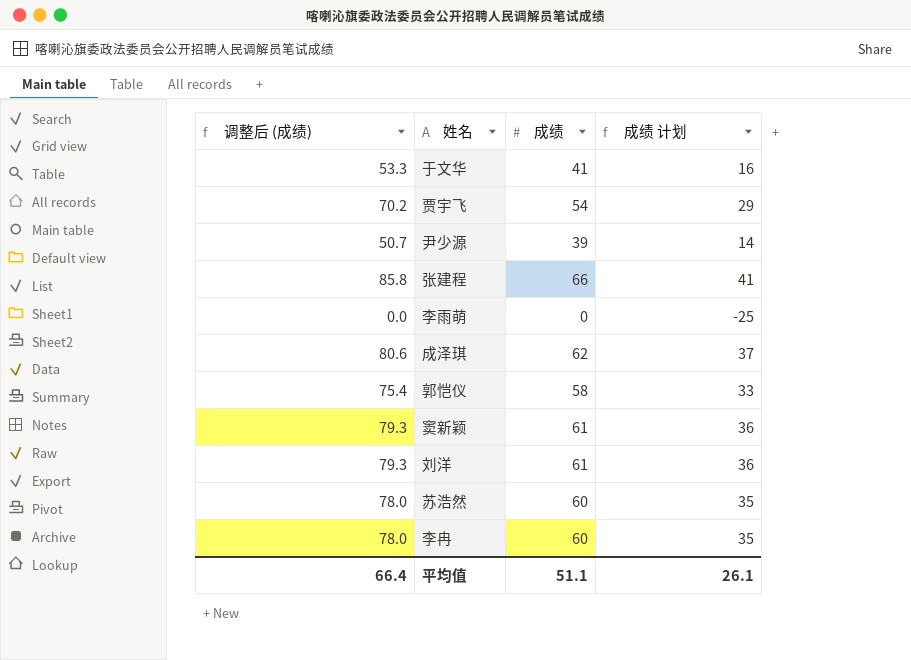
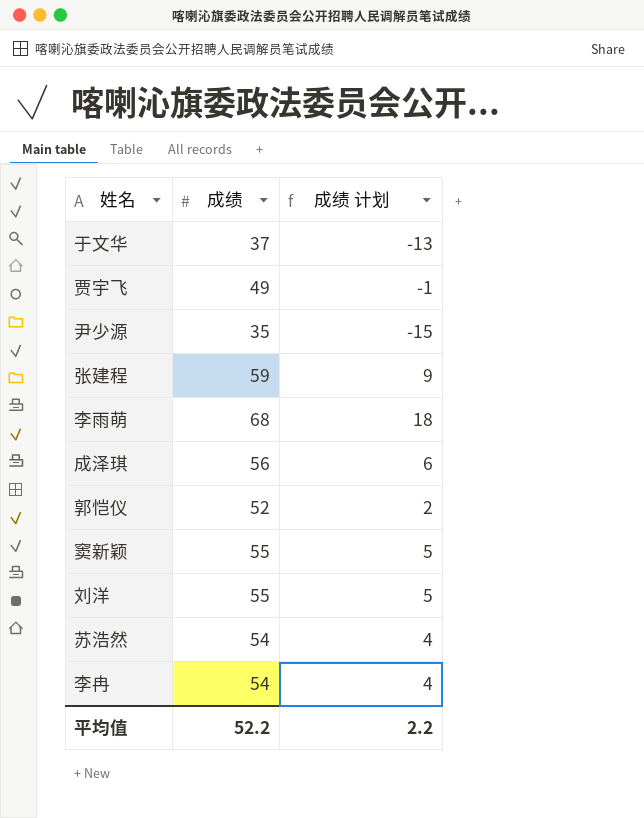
column 调整后 (成绩) | formula: [成绩] * 1.3 -> none
column 成绩 计划 | formula: [成绩] - 25 -> [成绩] - 50
于文华 | 成绩: 41 -> 37
贾宇飞 | 成绩: 54 -> 49
尹少源 | 成绩: 39 -> 35
张建程 | 成绩: 66 -> 59
李雨萌 | 成绩: 0 -> 68
成泽琪 | 成绩: 62 -> 56
郭恺仪 | 成绩: 58 -> 52
窦新颖 | 成绩: 61 -> 55
刘洋 | 成绩: 61 -> 55
苏浩然 | 成绩: 60 -> 54
李冉 | 成绩: 60 -> 54
平均值 | 成绩: 51.1 -> 52.2
平均值 | 成绩 计划: 26.1 -> 2.2

